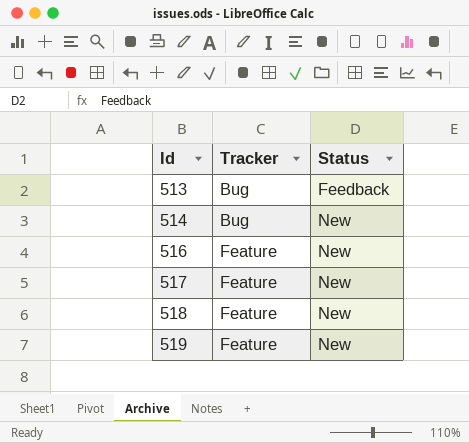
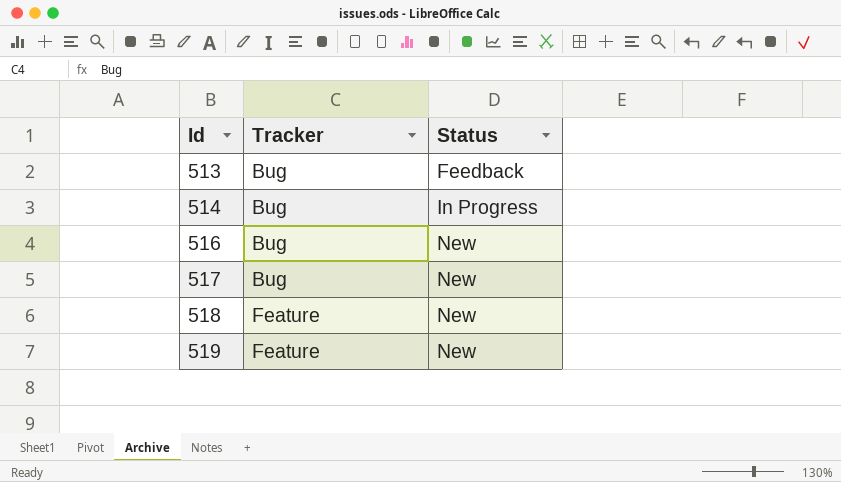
514 | Status: New -> In Progress
516 | Tracker: Feature -> Bug
517 | Tracker: Feature -> Bug

